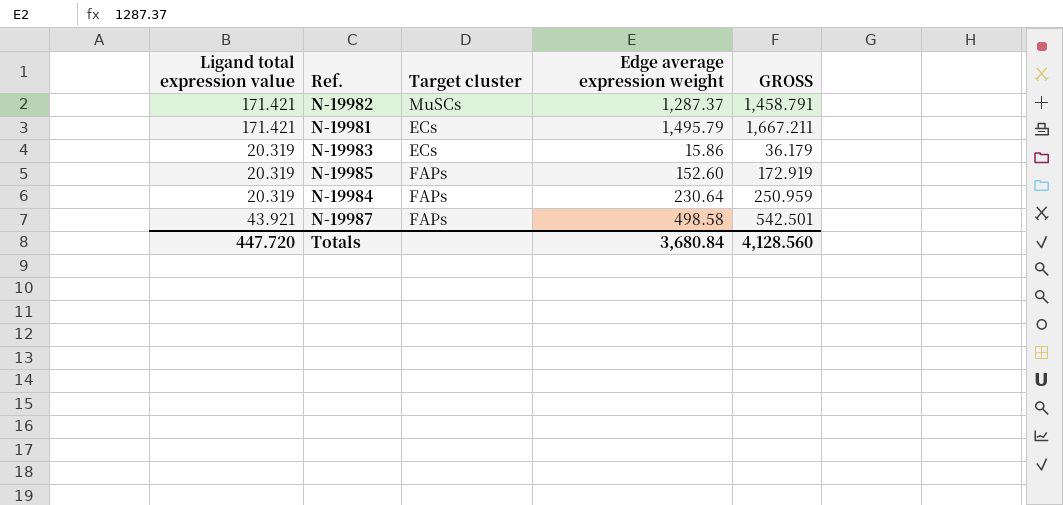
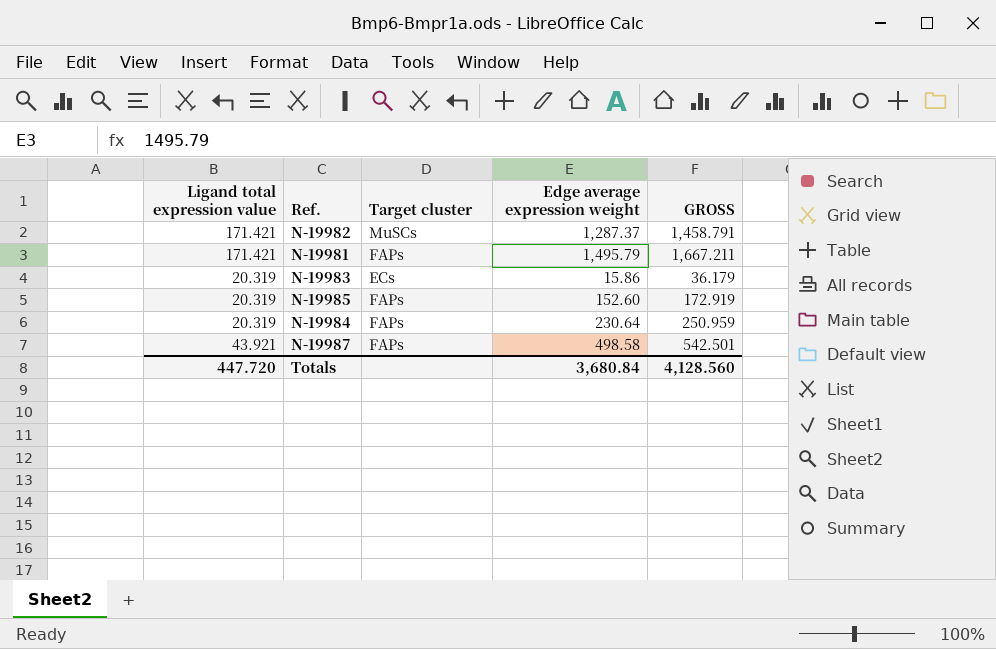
N-19981 | Target cluster: ECs -> FAPs

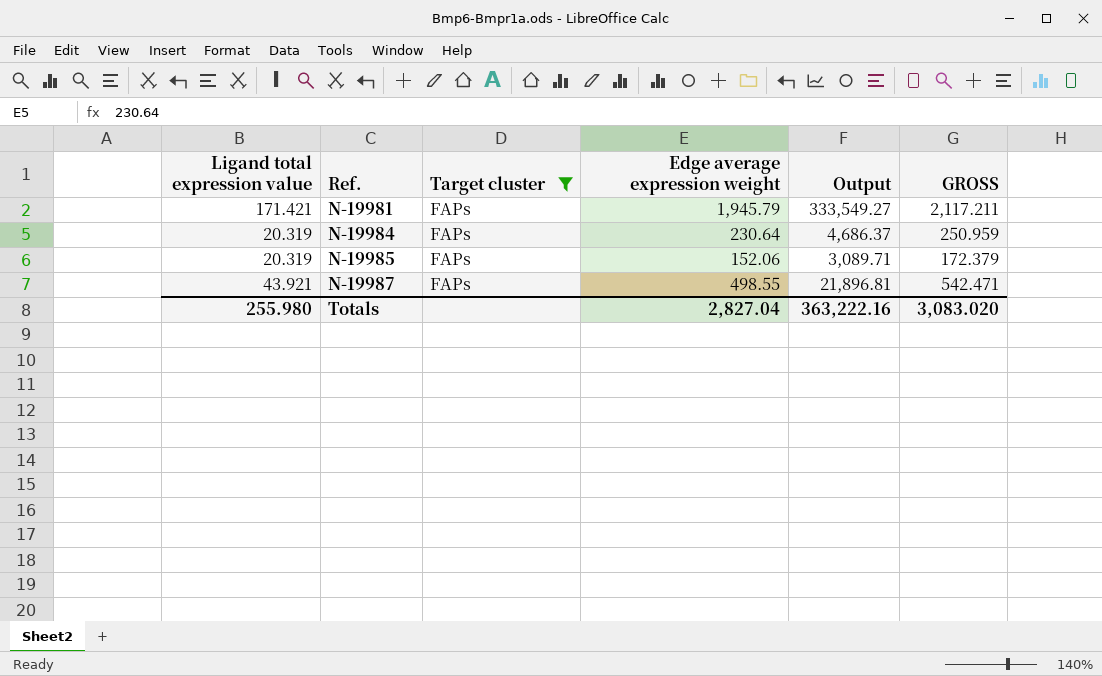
filter: none -> Target cluster = FAPs
row order: none -> Ref. ascending
column Output | formula: none -> [Ligand total expression value] * [Edge average expression weight]
N-19981 | Edge average expression weight: 1,495.79 -> 1,945.79
N-19981 | GROSS: 1,667.211 -> 2,117.211
N-19985 | Edge average expression weight: 152.60 -> 152.06
N-19985 | GROSS: 172.919 -> 172.379
N-19987 | Edge average expression weight: 498.58 -> 498.55
N-19987 | GROSS: 542.501 -> 542.471
Totals | Ligand total expression value: 447.720 -> 255.980
Totals | Edge average expression weight: 3,680.84 -> 2,827.04
Totals | GROSS: 4,128.560 -> 3,083.020

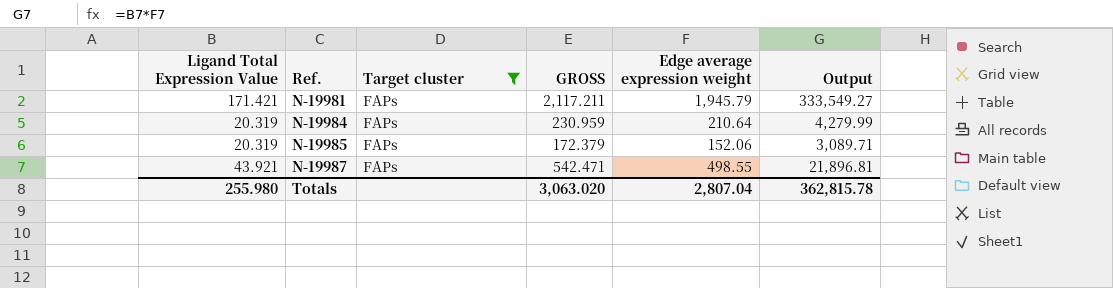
column name: Ligand total expression value -> Ligand Total Expression Value
column GROSS | position: 6 -> 4
N-19984 | GROSS: 250.959 -> 230.959
N-19984 | Edge average expression weight: 230.64 -> 210.64
N-19984 | Output: 4,686.37 -> 4,279.99
Totals | GROSS: 3,083.020 -> 3,063.020
Totals | Edge average expression weight: 2,827.04 -> 2,807.04
Totals | Output: 363,222.16 -> 362,815.78

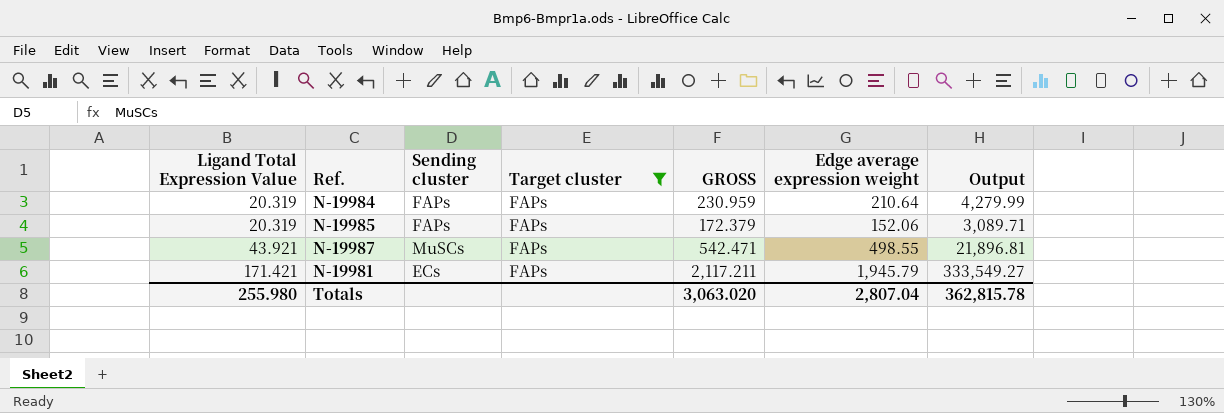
row order: Ref. ascending -> Ligand Total Expression Value ascending
column Sending cluster | position: none -> 3

